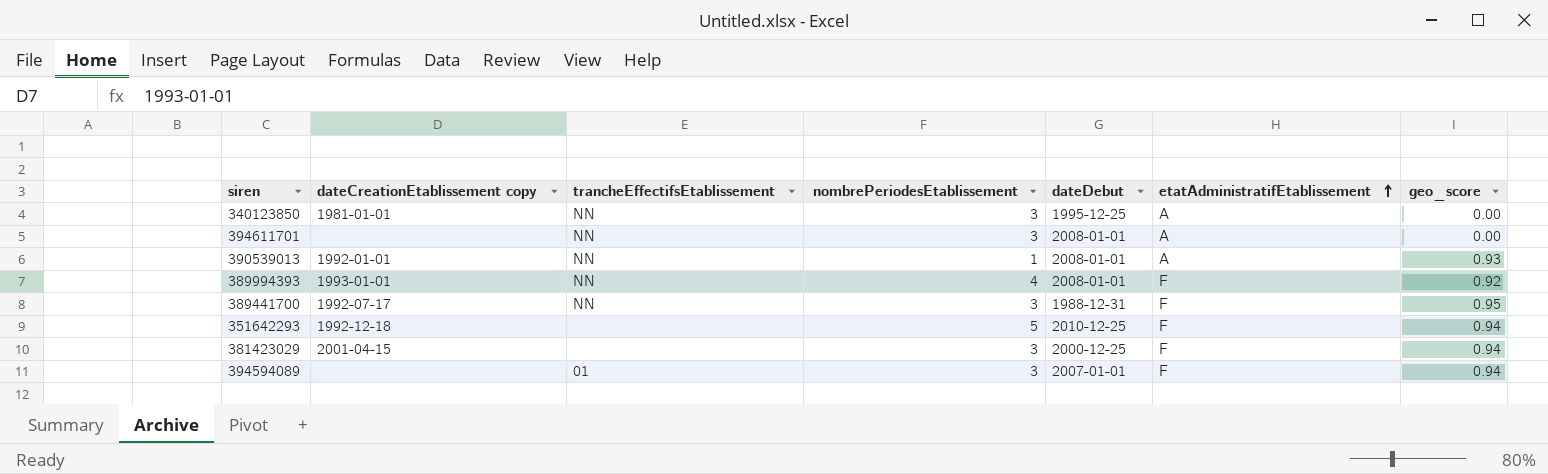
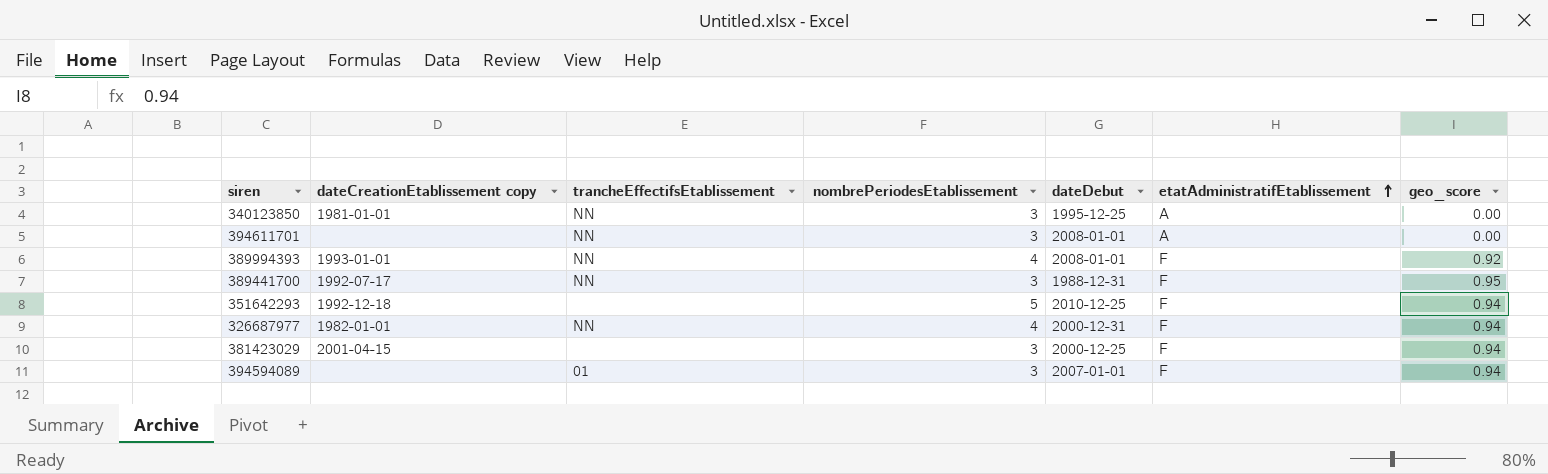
row 390539013: 1992-01-01 | NN | 1 | 2008-01-01 | A | 0.93 -> none
row 326687977: none -> 1982-01-01 | NN | 4 | 2000-12-31 | F | 0.94

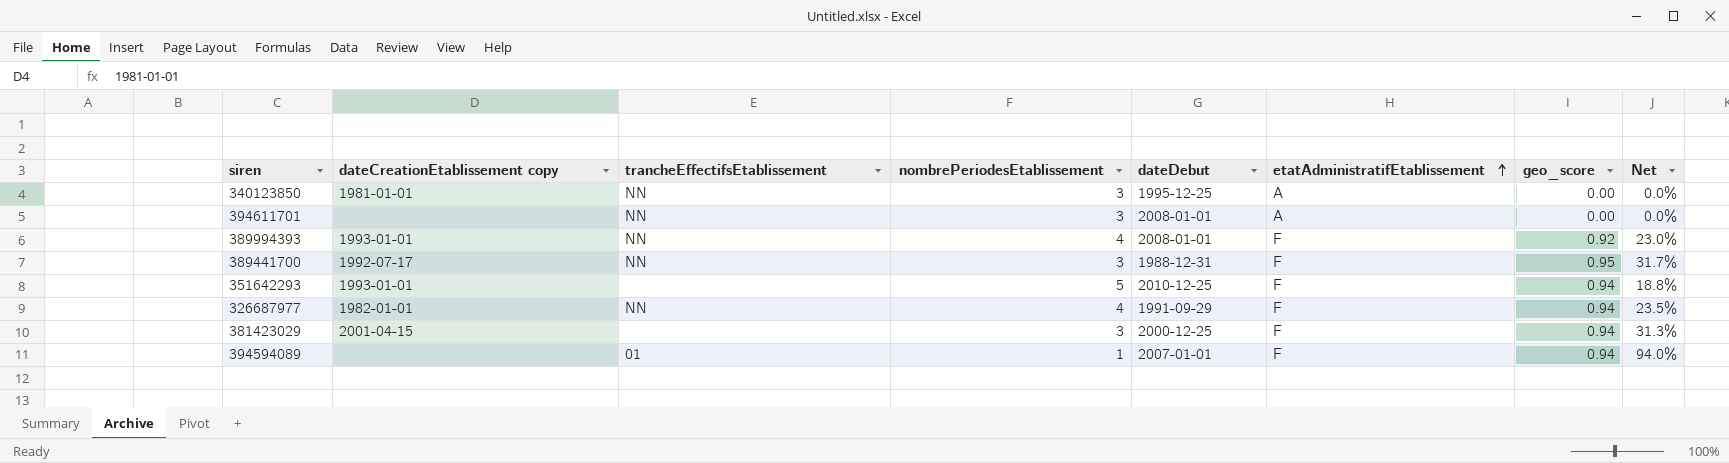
column Net | formula: none -> [geo_score] / [nombrePeriodesEtablissement]
351642293 | dateCreationEtablissement copy: 1992-12-18 -> 1993-01-01
326687977 | dateDebut: 2000-12-31 -> 1991-09-29
394594089 | nombrePeriodesEtablissement: 3 -> 1

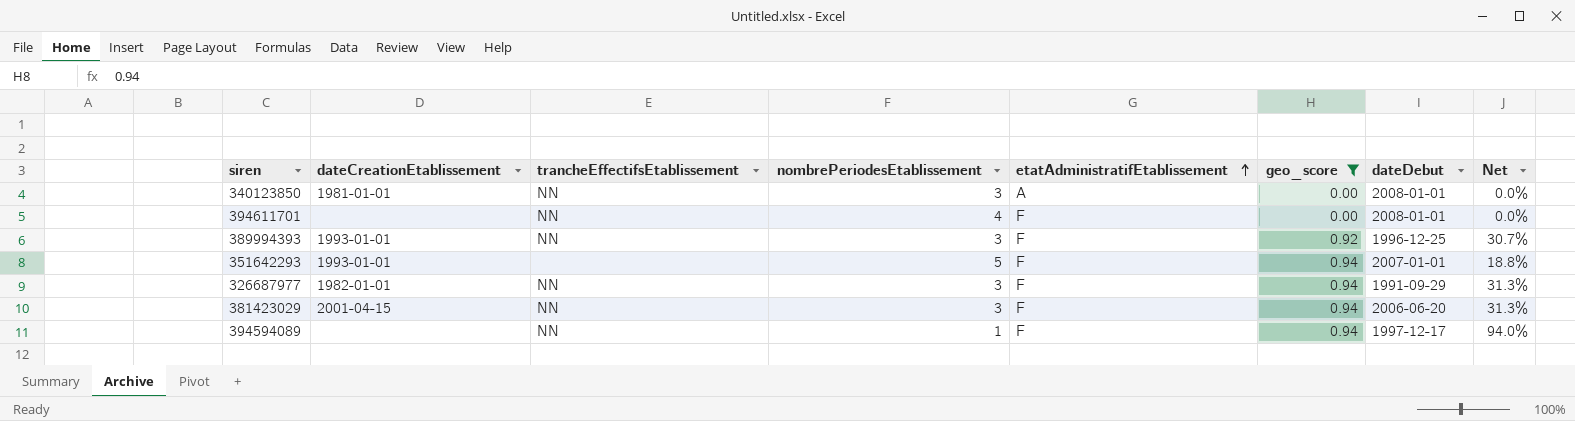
filter: none -> geo_score != 0.95
column name: dateCreationEtablissement copy -> dateCreationEtablissement
column dateDebut | position: 5 -> 7
340123850 | dateDebut: 1995-12-25 -> 2008-01-01
394611701 | nombrePeriodesEtablissement: 3 -> 4
394611701 | etatAdministratifEtablissement: A -> F
389994393 | nombrePeriodesEtablissement: 4 -> 3
389994393 | dateDebut: 2008-01-01 -> 1996-12-25
389994393 | Net: 23.0% -> 30.7%
351642293 | dateDebut: 2010-12-25 -> 2007-01-01
326687977 | nombrePeriodesEtablissement: 4 -> 3
326687977 | Net: 23.5% -> 31.3%
381423029 | trancheEffectifsEtablissement: none -> NN
381423029 | dateDebut: 2000-12-25 -> 2006-06-20
394594089 | trancheEffectifsEtablissement: 01 -> NN
394594089 | dateDebut: 2007-01-01 -> 1997-12-17

